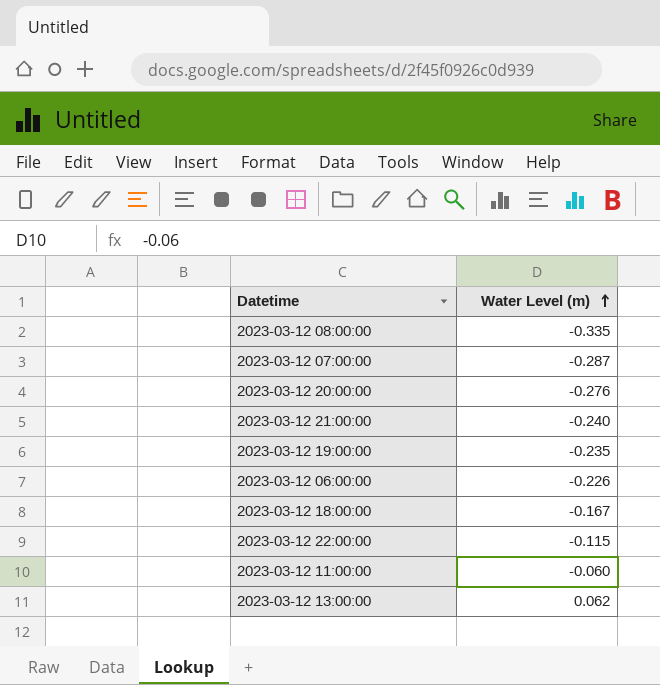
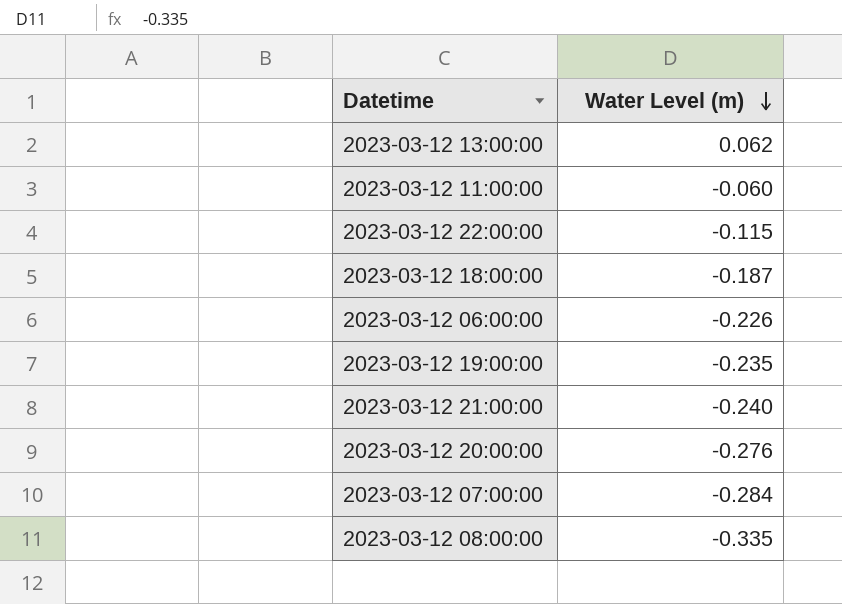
row order: Water Level (m) ascending -> Water Level (m) descending
2023-03-12 18:00:00 | Water Level (m): -0.167 -> -0.187
2023-03-12 07:00:00 | Water Level (m): -0.287 -> -0.284

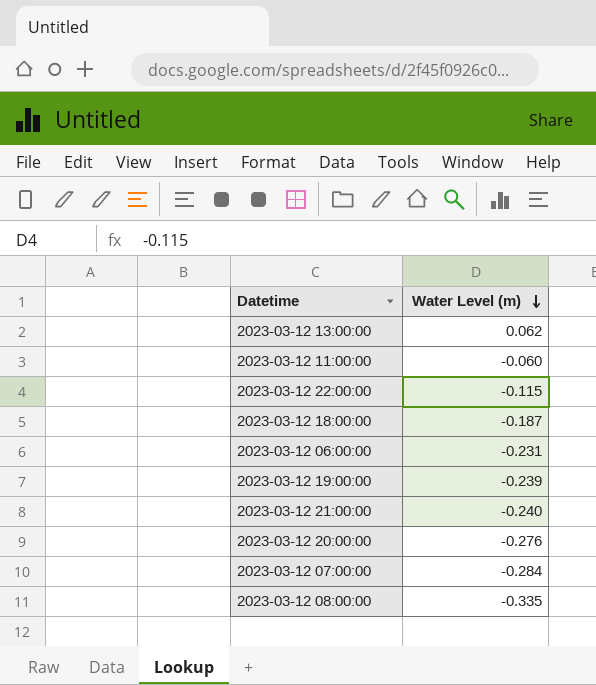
2023-03-12 06:00:00 | Water Level (m): -0.226 -> -0.231
2023-03-12 19:00:00 | Water Level (m): -0.235 -> -0.239

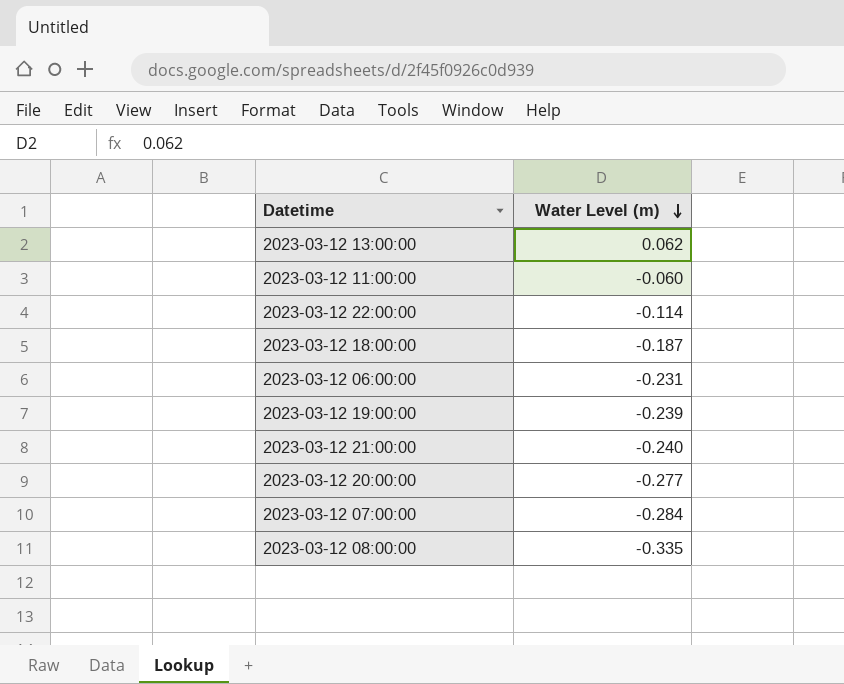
2023-03-12 22:00:00 | Water Level (m): -0.115 -> -0.114
2023-03-12 20:00:00 | Water Level (m): -0.276 -> -0.277

